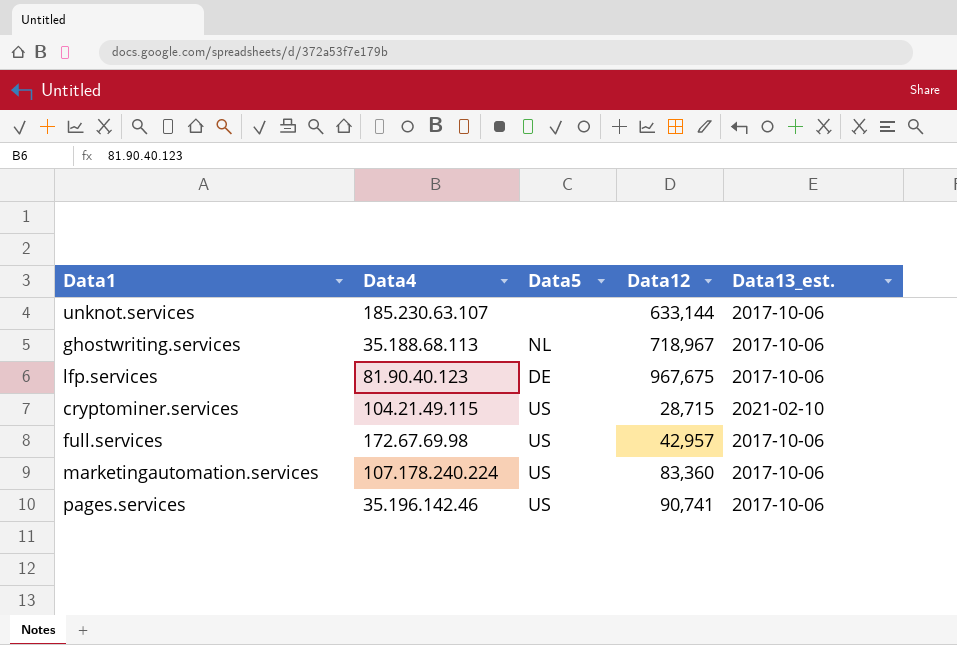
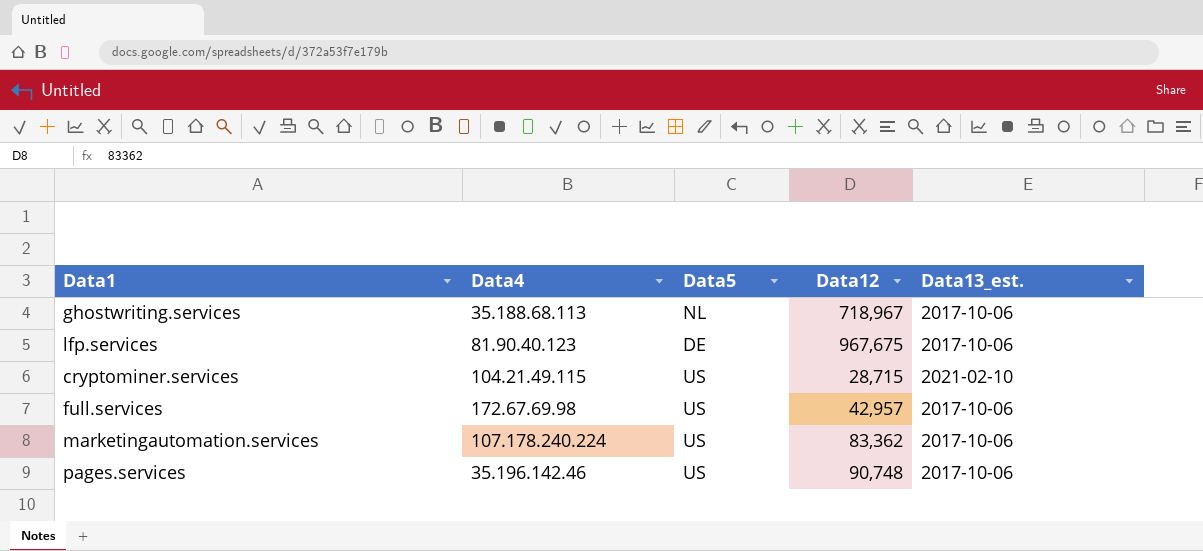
row unknot.services: 185.230.63.107 | none | 633,144 | 2017-10-06 -> none
marketingautomation.services | Data12: 83,360 -> 83,362
pages.services | Data12: 90,741 -> 90,748

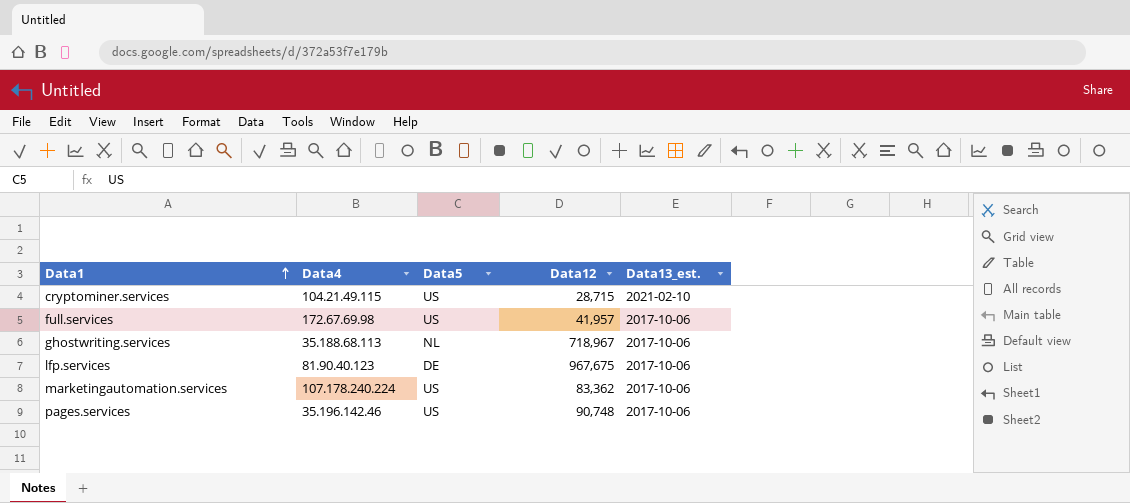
row order: none -> Data1 ascending
full.services | Data12: 42,957 -> 41,957

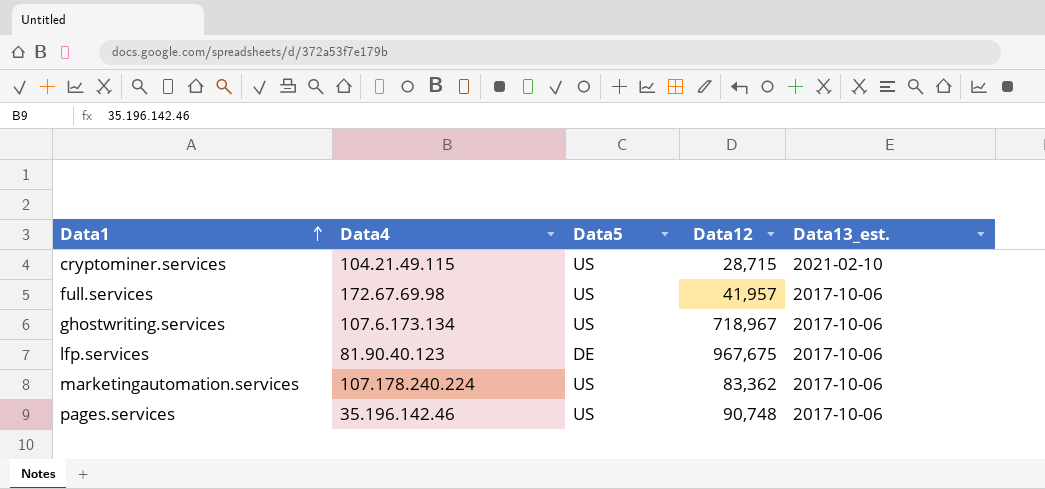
ghostwriting.services | Data4: 35.188.68.113 -> 107.6.173.134
ghostwriting.services | Data5: NL -> US

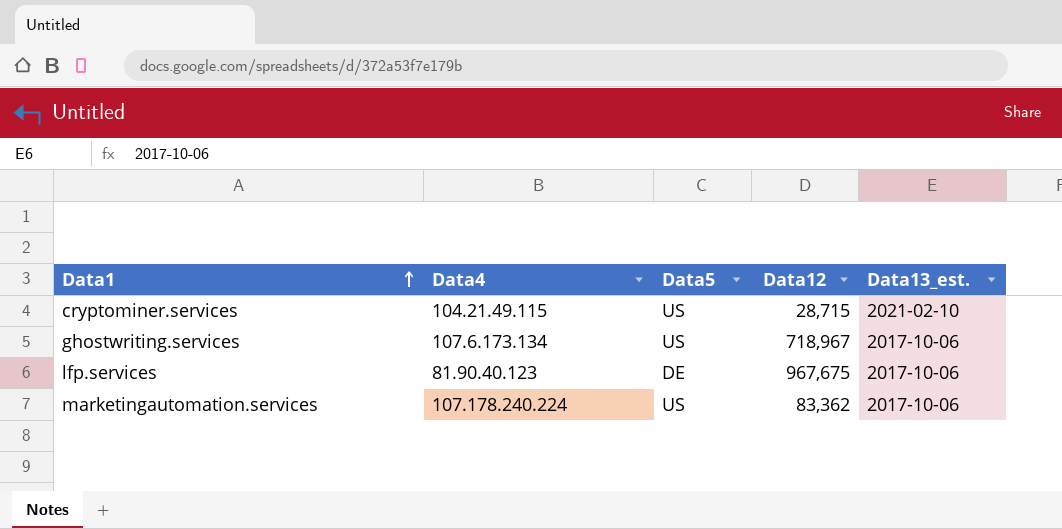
row full.services: 172.67.69.98 | US | 41,957 | 2017-10-06 -> none
row pages.services: 35.196.142.46 | US | 90,748 | 2017-10-06 -> none

